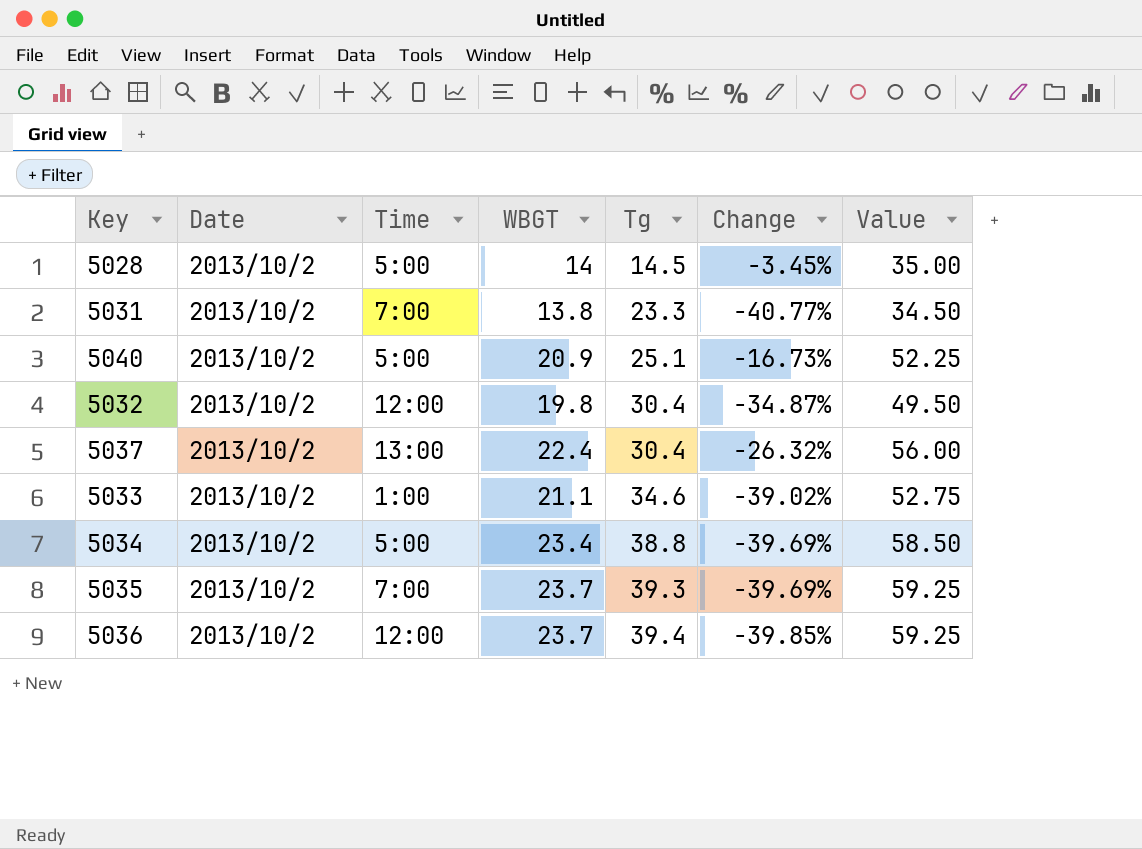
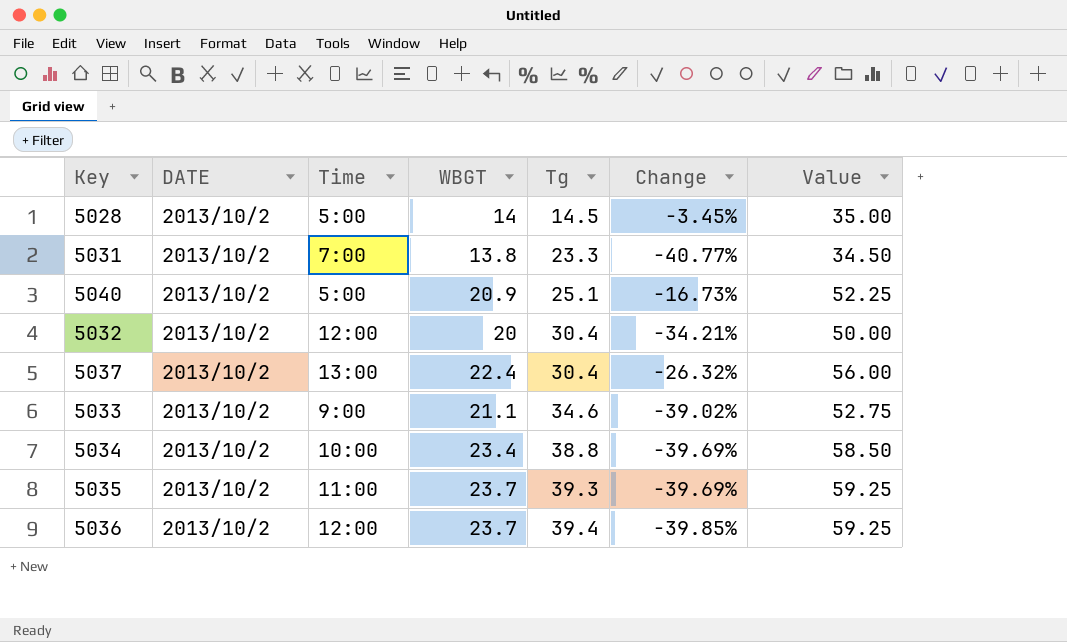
column name: Date -> DATE
5032 | WBGT: 19.8 -> 20
5032 | Change: -34.87% -> -34.21%
5032 | Value: 49.50 -> 50.00
5033 | Time: 1:00 -> 9:00
5034 | Time: 5:00 -> 10:00
5035 | Time: 7:00 -> 11:00

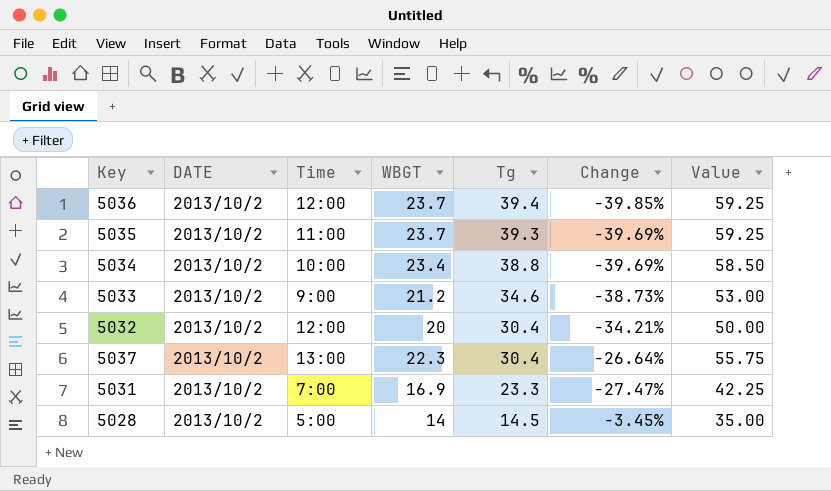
row order: Tg ascending -> Tg descending
row 5040: 2013/10/2 | 5:00 | 20.9 | 25.1 | -16.73% | 52.25 -> none
5033 | WBGT: 21.1 -> 21.2
5033 | Change: -39.02% -> -38.73%
5033 | Value: 52.75 -> 53.00
5037 | WBGT: 22.4 -> 22.3
5037 | Change: -26.32% -> -26.64%
5037 | Value: 56.00 -> 55.75
5031 | WBGT: 13.8 -> 16.9
5031 | Change: -40.77% -> -27.47%
5031 | Value: 34.50 -> 42.25

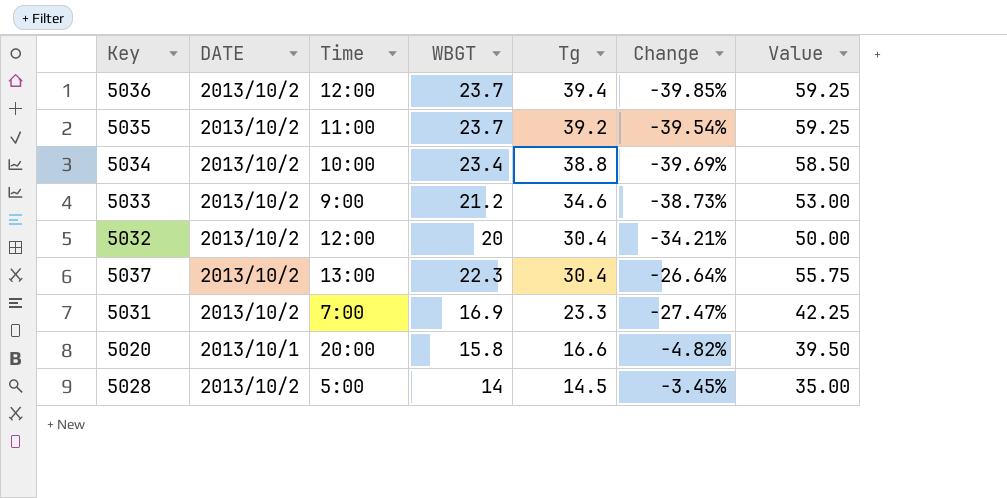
5035 | Tg: 39.3 -> 39.2
5035 | Change: -39.69% -> -39.54%
row 5020: none -> 2013/10/1 | 20:00 | 15.8 | 16.6 | -4.82% | 39.50

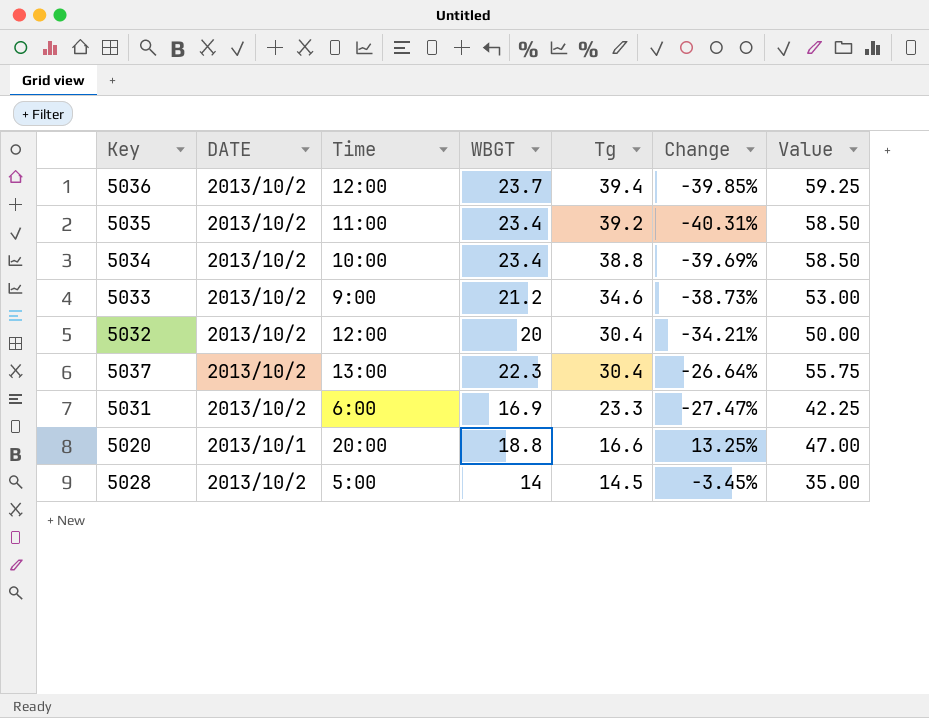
5035 | WBGT: 23.7 -> 23.4
5035 | Change: -39.54% -> -40.31%
5035 | Value: 59.25 -> 58.50
5031 | Time: 7:00 -> 6:00
5020 | WBGT: 15.8 -> 18.8
5020 | Change: -4.82% -> 13.25%
5020 | Value: 39.50 -> 47.00

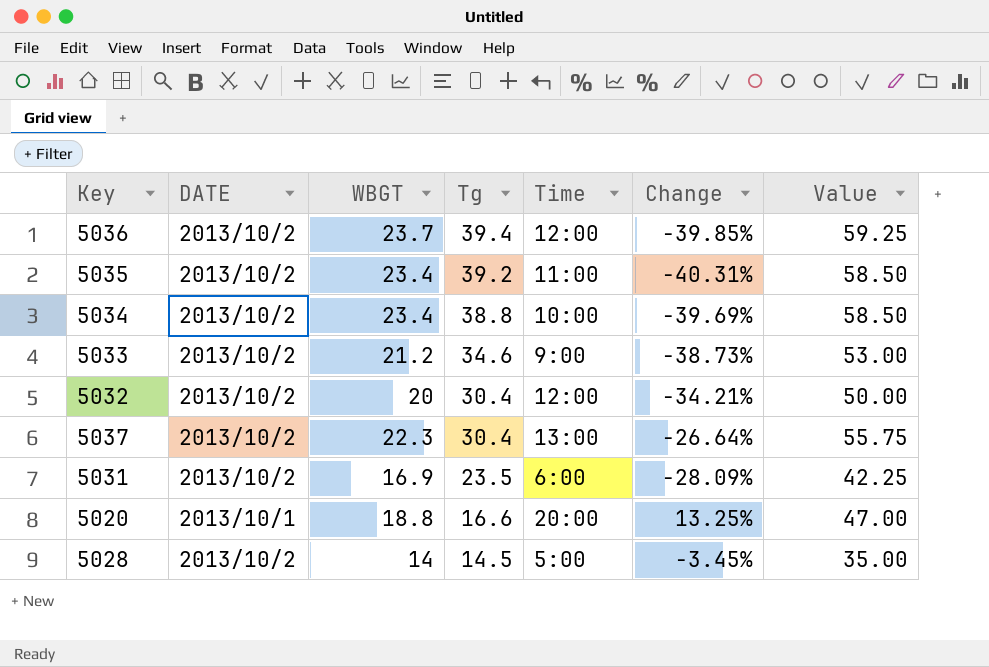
column Time | position: 3 -> 5
5031 | Tg: 23.3 -> 23.5
5031 | Change: -27.47% -> -28.09%

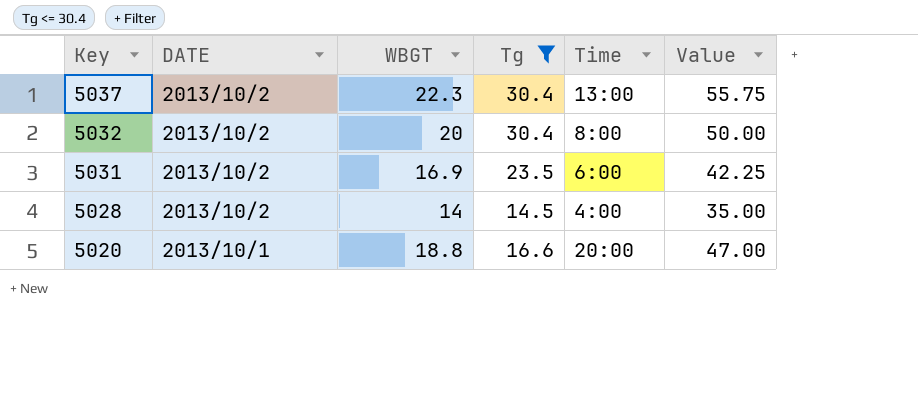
filter: none -> Tg <= 30.4
row order: Tg descending -> Key descending
column Change | formula: ([WBGT] - [Tg]) / [Tg] -> none
5032 | Time: 12:00 -> 8:00
5028 | Time: 5:00 -> 4:00

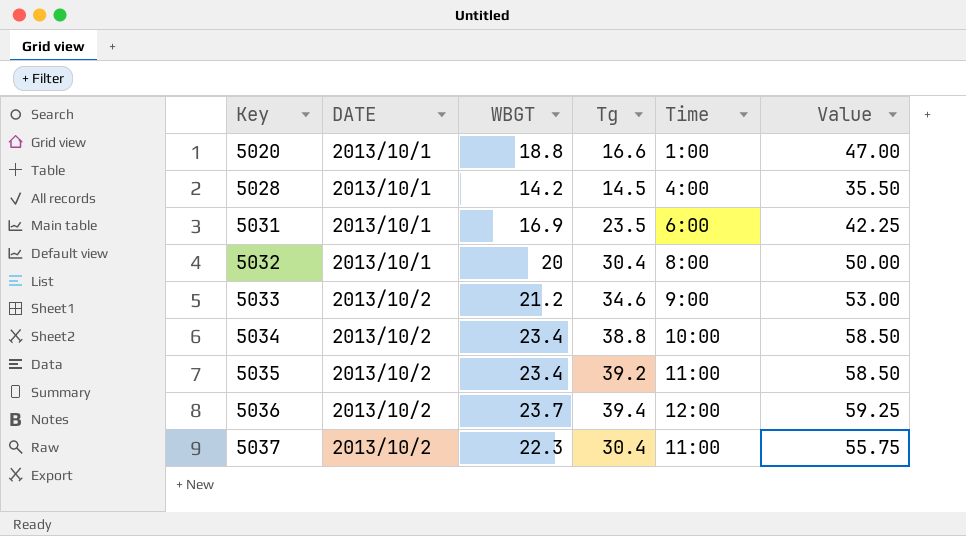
filter: Tg <= 30.4 -> none
row order: Key descending -> Key ascending
5020 | Time: 20:00 -> 1:00
5028 | DATE: 2013/10/2 -> 2013/10/1
5028 | WBGT: 14 -> 14.2
5028 | Value: 35.00 -> 35.50
5031 | DATE: 2013/10/2 -> 2013/10/1
5032 | DATE: 2013/10/2 -> 2013/10/1
5037 | Time: 13:00 -> 11:00

